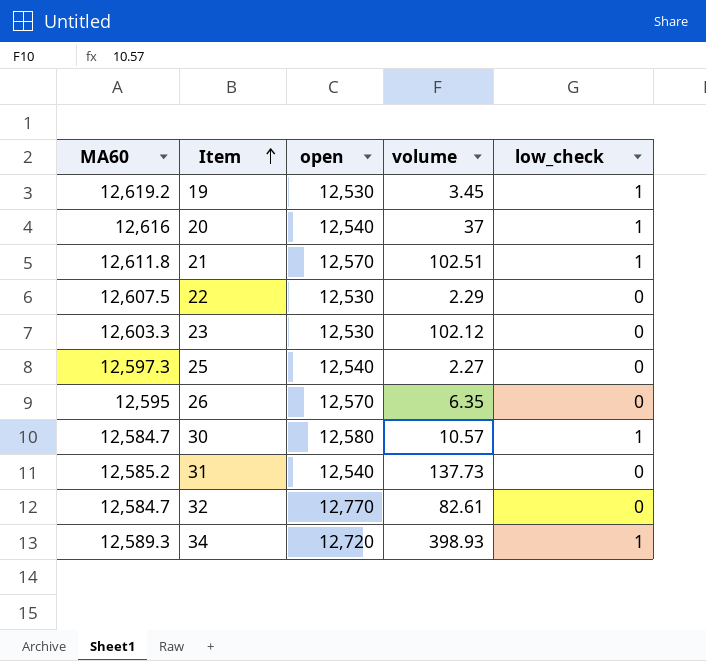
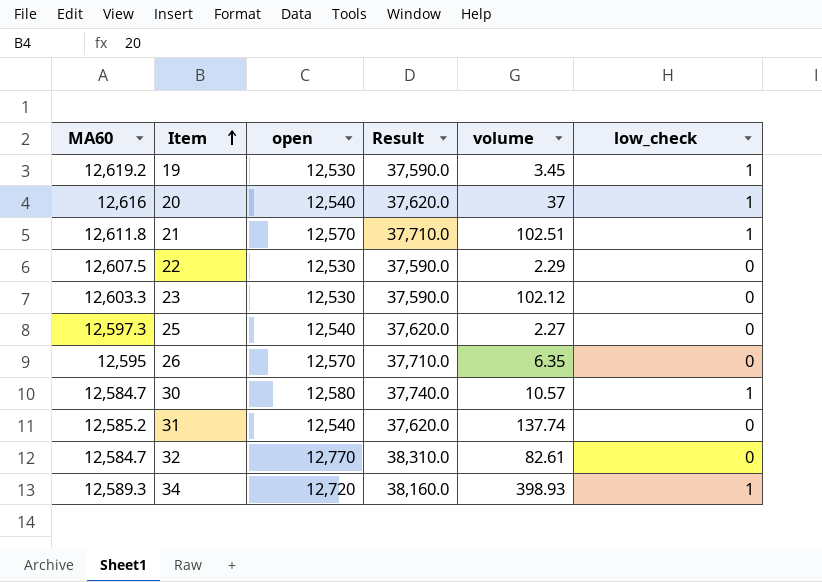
column Result | formula: none -> [open] * 3
31 | volume: 137.73 -> 137.74

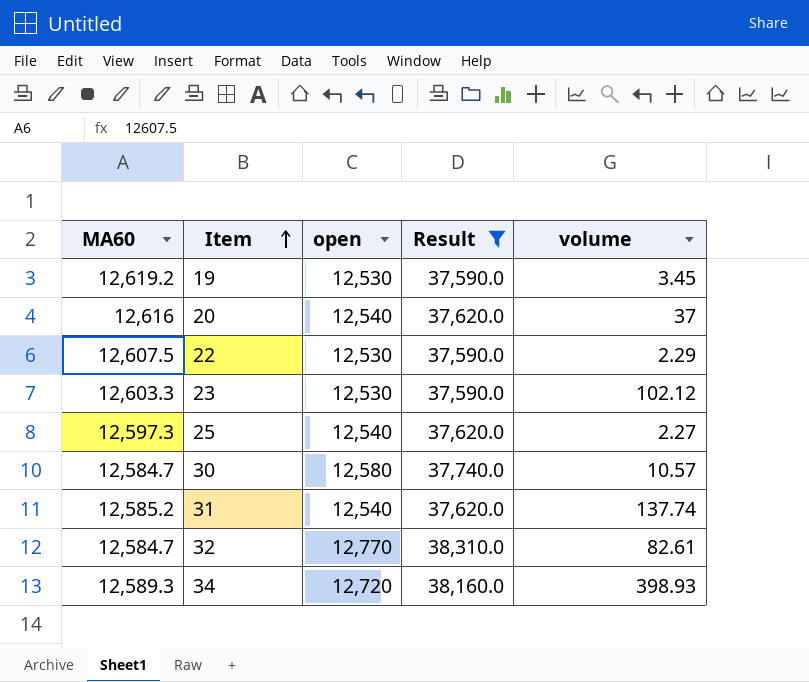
filter: none -> Result != 37,710.0
column low_check | position: 6 -> none

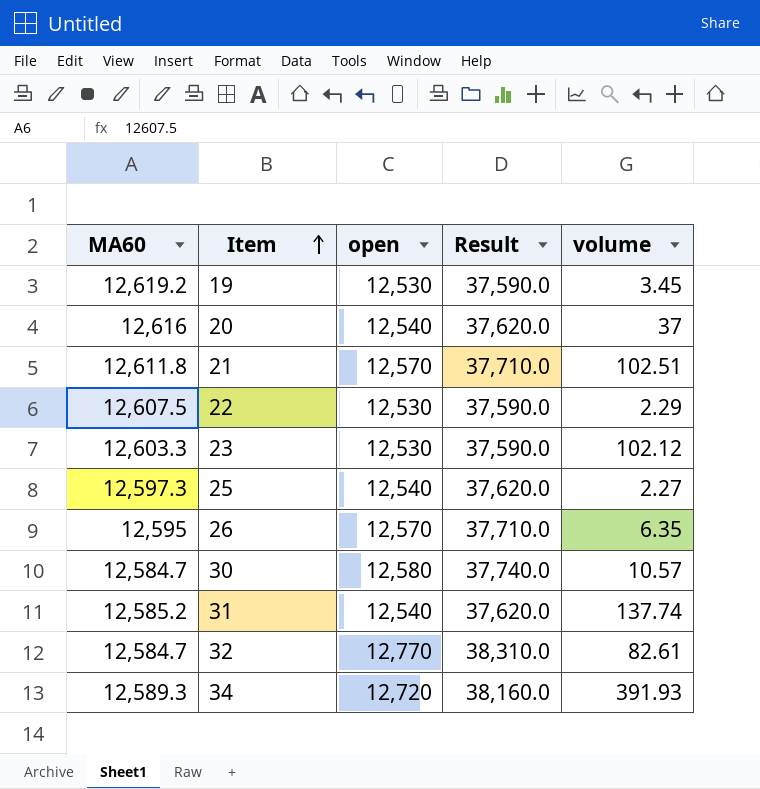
filter: Result != 37,710.0 -> none
34 | volume: 398.93 -> 391.93

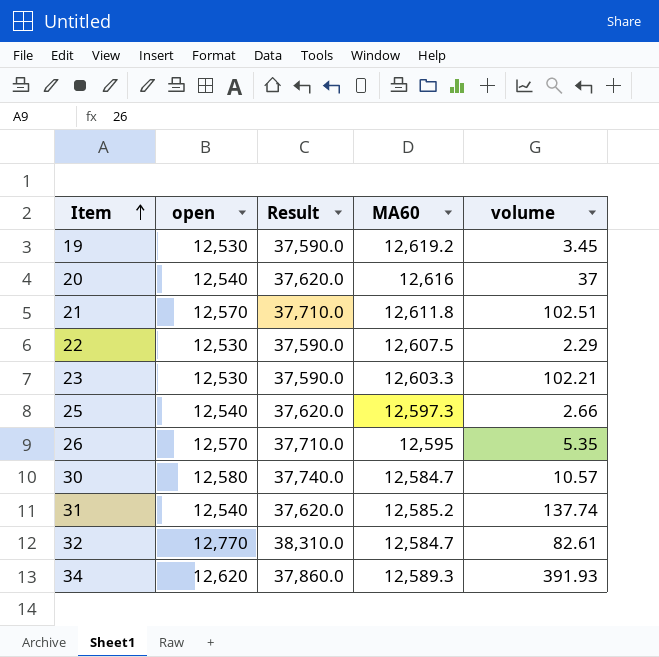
column MA60 | position: 1 -> 4
23 | volume: 102.12 -> 102.21
25 | volume: 2.27 -> 2.66
26 | volume: 6.35 -> 5.35
34 | open: 12,720 -> 12,620
34 | Result: 38,160.0 -> 37,860.0

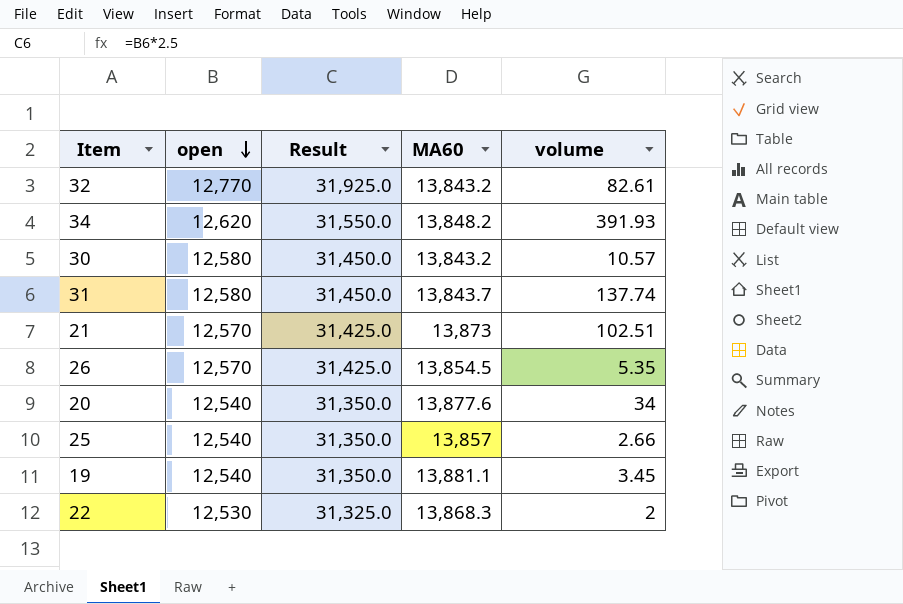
row order: Item ascending -> open descending
column Result | formula: [open] * 3 -> [open] * 2.5
row 23: 12,530 | 37,590.0 | 12,603.3 | 102.21 -> none
32 | MA60: 12,584.7 -> 13,843.2
34 | MA60: 12,589.3 -> 13,848.2
30 | MA60: 12,584.7 -> 13,843.2
31 | open: 12,540 -> 12,580
31 | MA60: 12,585.2 -> 13,843.7
21 | MA60: 12,611.8 -> 13,873
26 | MA60: 12,595 -> 13,854.5
20 | MA60: 12,616 -> 13,877.6
20 | volume: 37 -> 34
25 | MA60: 12,597.3 -> 13,857
19 | open: 12,530 -> 12,540
19 | MA60: 12,619.2 -> 13,881.1
22 | MA60: 12,607.5 -> 13,868.3
22 | volume: 2.29 -> 2

